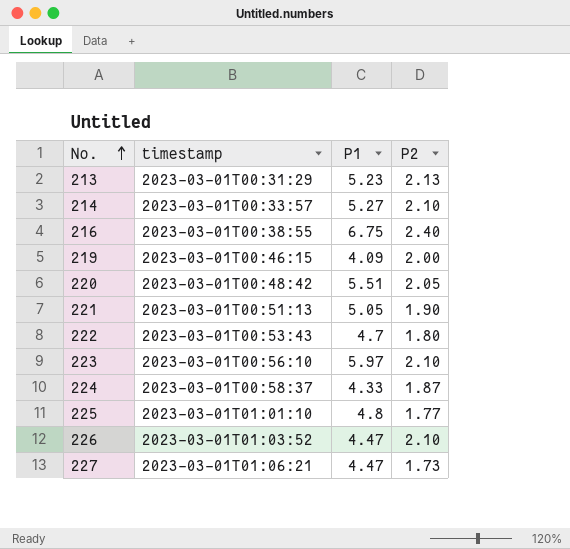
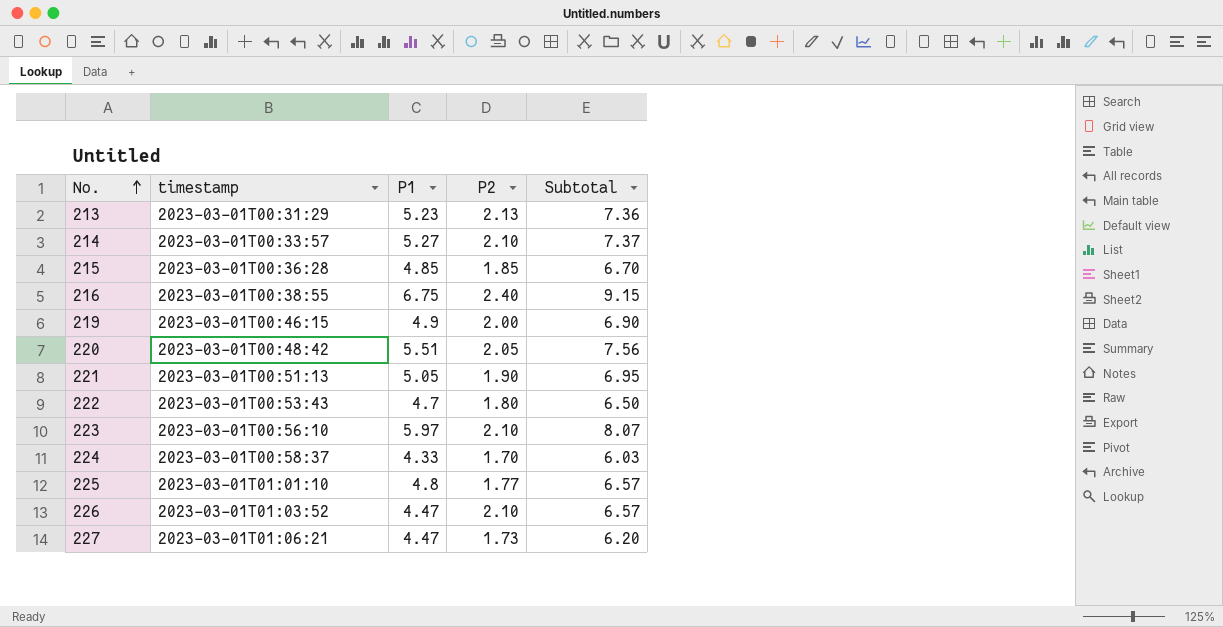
column Subtotal | formula: none -> [P1] + [P2]
row 215: none -> 2023-03-01T00:36:28 | 4.85 | 1.85 | 6.70
219 | P1: 4.09 -> 4.9
224 | P2: 1.87 -> 1.70

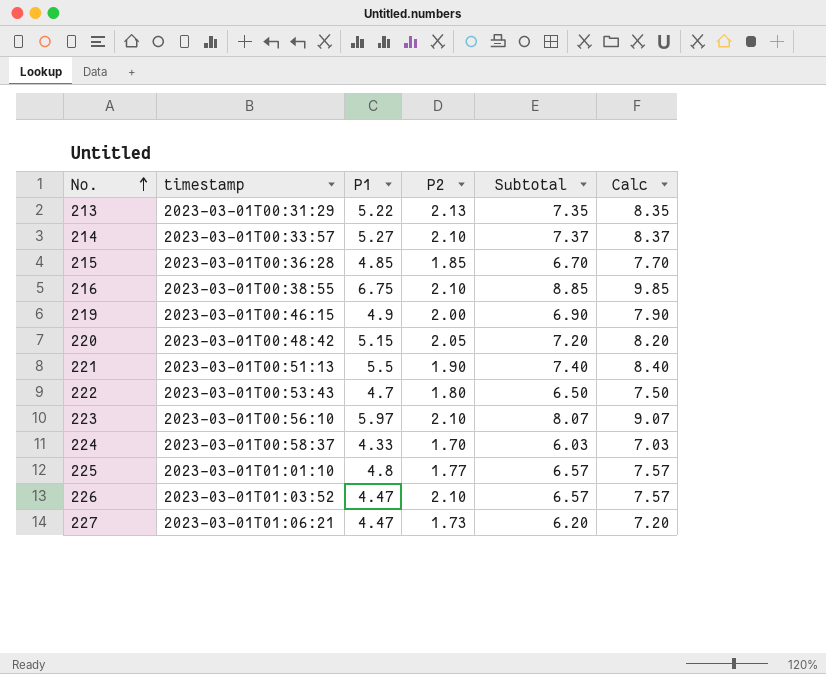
column Calc | formula: none -> [Subtotal] + 1
213 | P1: 5.23 -> 5.22
213 | Subtotal: 7.36 -> 7.35
216 | P2: 2.40 -> 2.10
216 | Subtotal: 9.15 -> 8.85
220 | P1: 5.51 -> 5.15
220 | Subtotal: 7.56 -> 7.20
221 | P1: 5.05 -> 5.5
221 | Subtotal: 6.95 -> 7.40

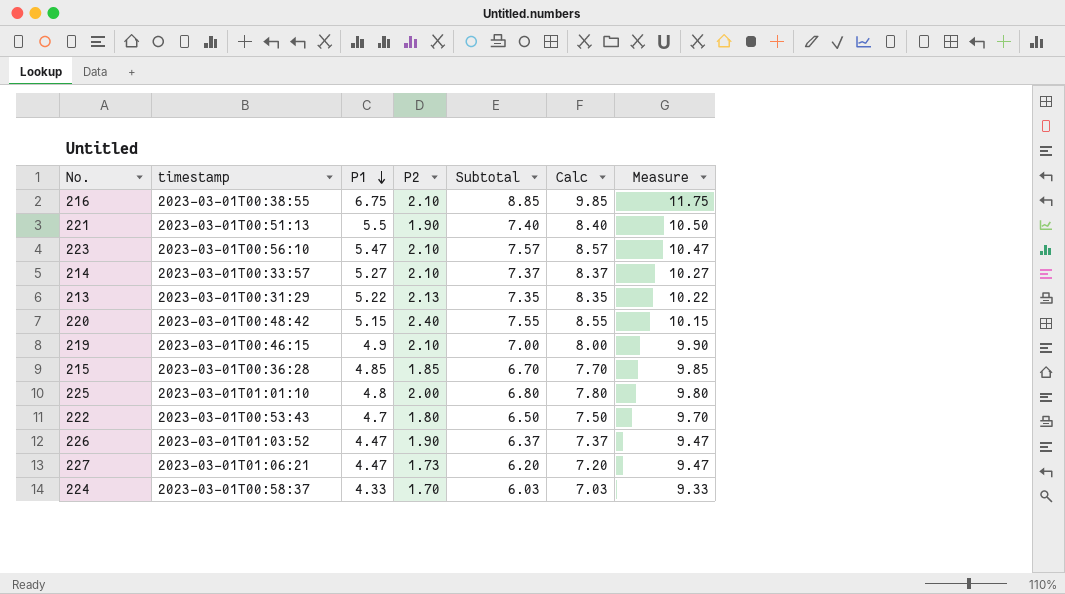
row order: No. ascending -> P1 descending
column Measure | formula: none -> [P1] + 5
223 | P1: 5.97 -> 5.47
223 | Subtotal: 8.07 -> 7.57
223 | Calc: 9.07 -> 8.57
220 | P2: 2.05 -> 2.40
220 | Subtotal: 7.20 -> 7.55
220 | Calc: 8.20 -> 8.55
219 | P2: 2.00 -> 2.10
219 | Subtotal: 6.90 -> 7.00
219 | Calc: 7.90 -> 8.00
225 | P2: 1.77 -> 2.00
225 | Subtotal: 6.57 -> 6.80
225 | Calc: 7.57 -> 7.80
226 | P2: 2.10 -> 1.90
226 | Subtotal: 6.57 -> 6.37
226 | Calc: 7.57 -> 7.37

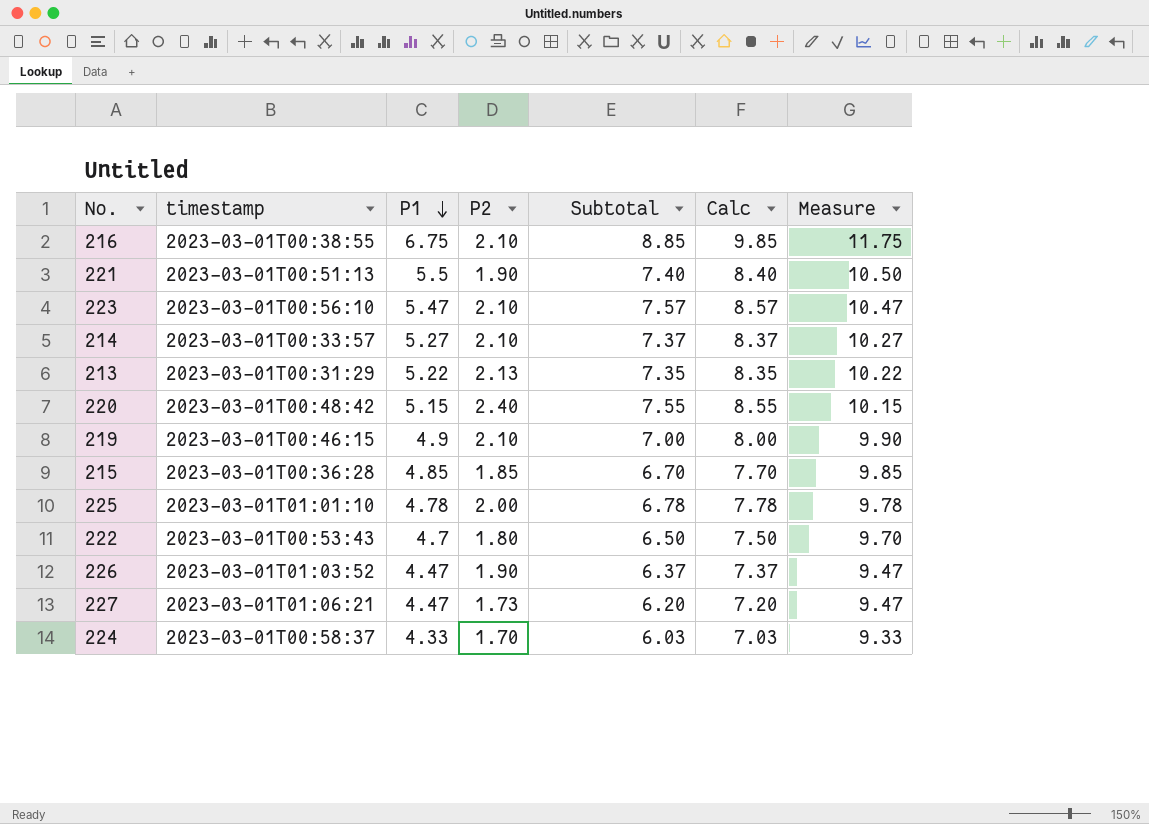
225 | P1: 4.8 -> 4.78
225 | Subtotal: 6.80 -> 6.78
225 | Calc: 7.80 -> 7.78
225 | Measure: 9.80 -> 9.78

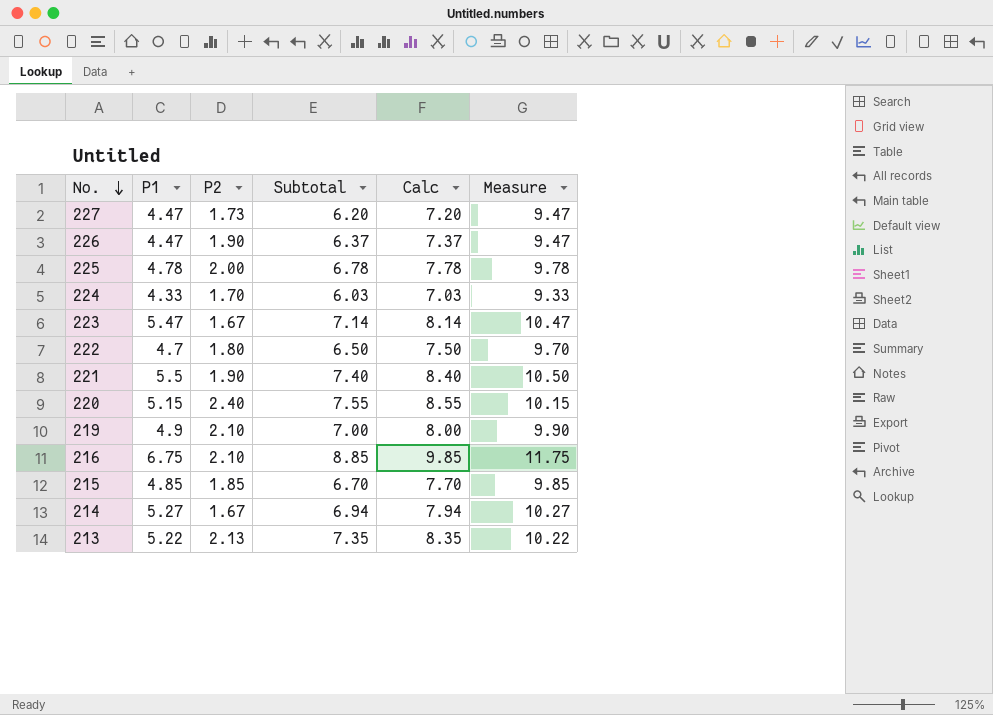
row order: P1 descending -> No. descending
column timestamp | position: 2 -> none
223 | P2: 2.10 -> 1.67
223 | Subtotal: 7.57 -> 7.14
223 | Calc: 8.57 -> 8.14
214 | P2: 2.10 -> 1.67
214 | Subtotal: 7.37 -> 6.94
214 | Calc: 8.37 -> 7.94

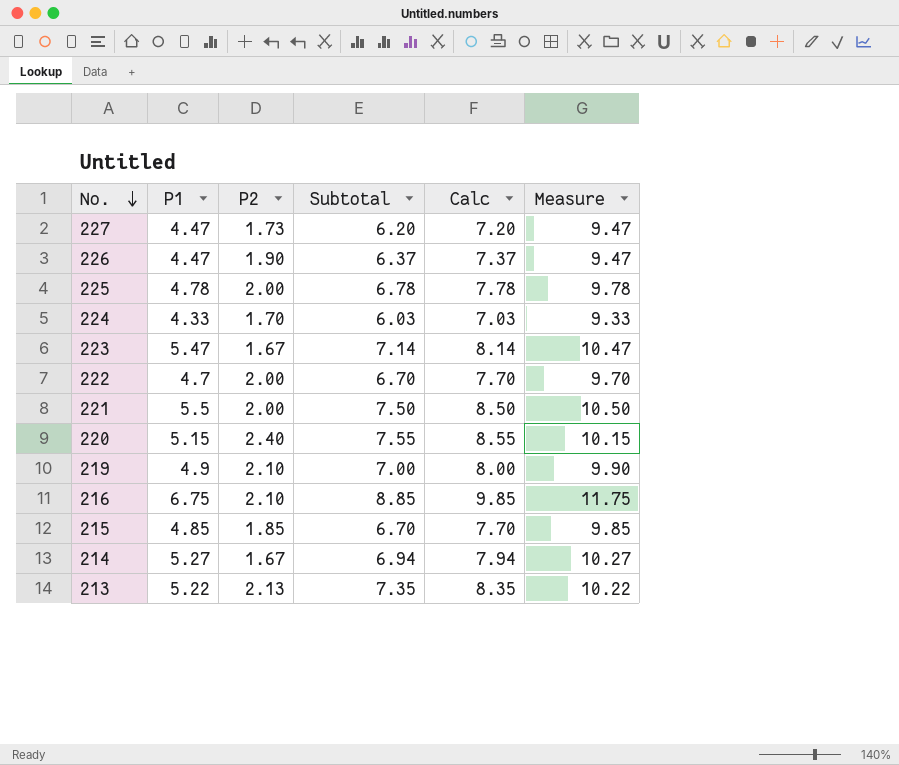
222 | P2: 1.80 -> 2.00
222 | Subtotal: 6.50 -> 6.70
222 | Calc: 7.50 -> 7.70
221 | P2: 1.90 -> 2.00
221 | Subtotal: 7.40 -> 7.50
221 | Calc: 8.40 -> 8.50

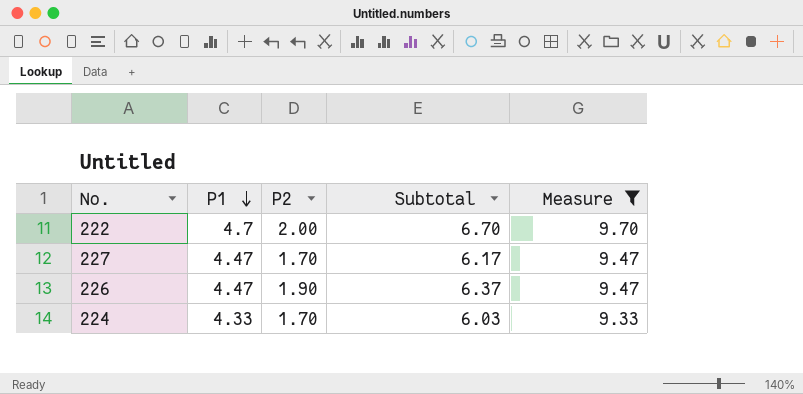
filter: none -> Measure <= 9.70
row order: No. descending -> P1 descending
column Calc | formula: [Subtotal] + 1 -> none
227 | P2: 1.73 -> 1.70
227 | Subtotal: 6.20 -> 6.17

